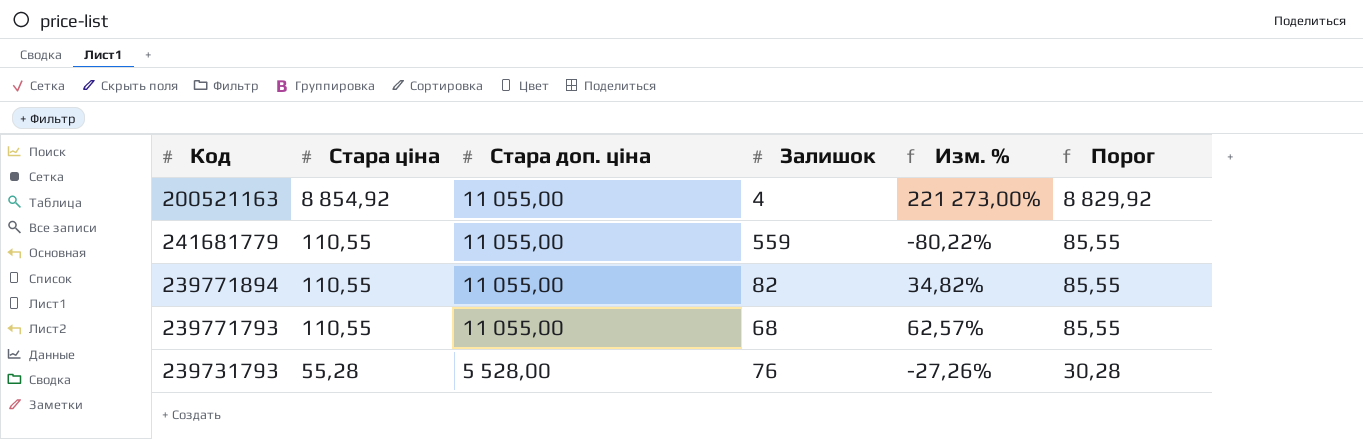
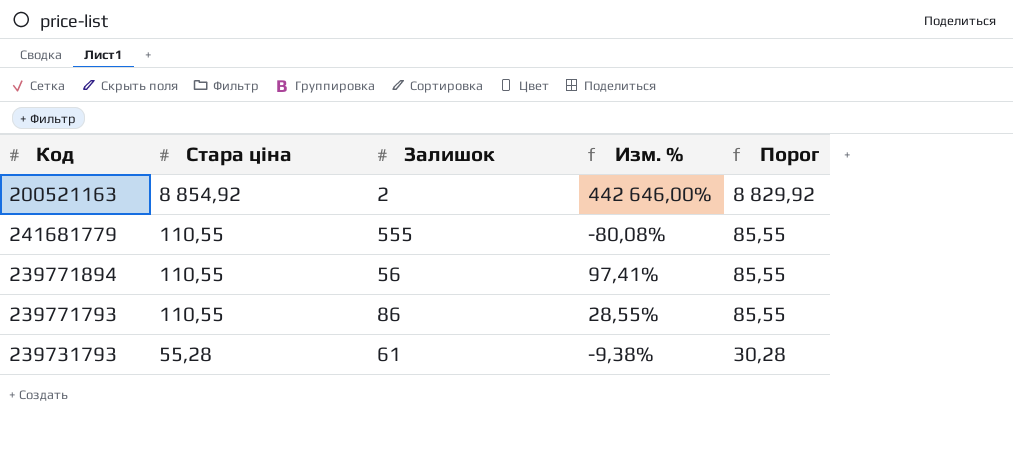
column Стара доп. ціна | position: 3 -> none
200521163 | Залишок: 4 -> 2
200521163 | Изм. %: 221 273,00% -> 442 646,00%
241681779 | Залишок: 559 -> 555
241681779 | Изм. %: -80,22% -> -80,08%
239771894 | Залишок: 82 -> 56
239771894 | Изм. %: 34,82% -> 97,41%
239771793 | Залишок: 68 -> 86
239771793 | Изм. %: 62,57% -> 28,55%
239731793 | Залишок: 76 -> 61
239731793 | Изм. %: -27,26% -> -9,38%

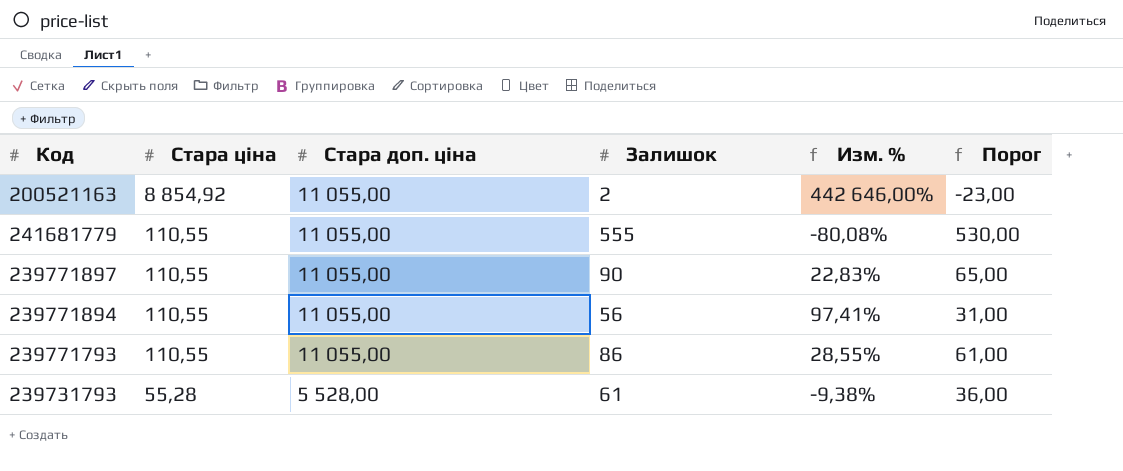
column Стара доп. ціна | position: none -> 3
column Порог | formula: [Стара ціна] - 25 -> [Залишок] - 25
row 239771897: none -> 110,55 | 11 055,00 | 90 | 22,83% | 65,00

